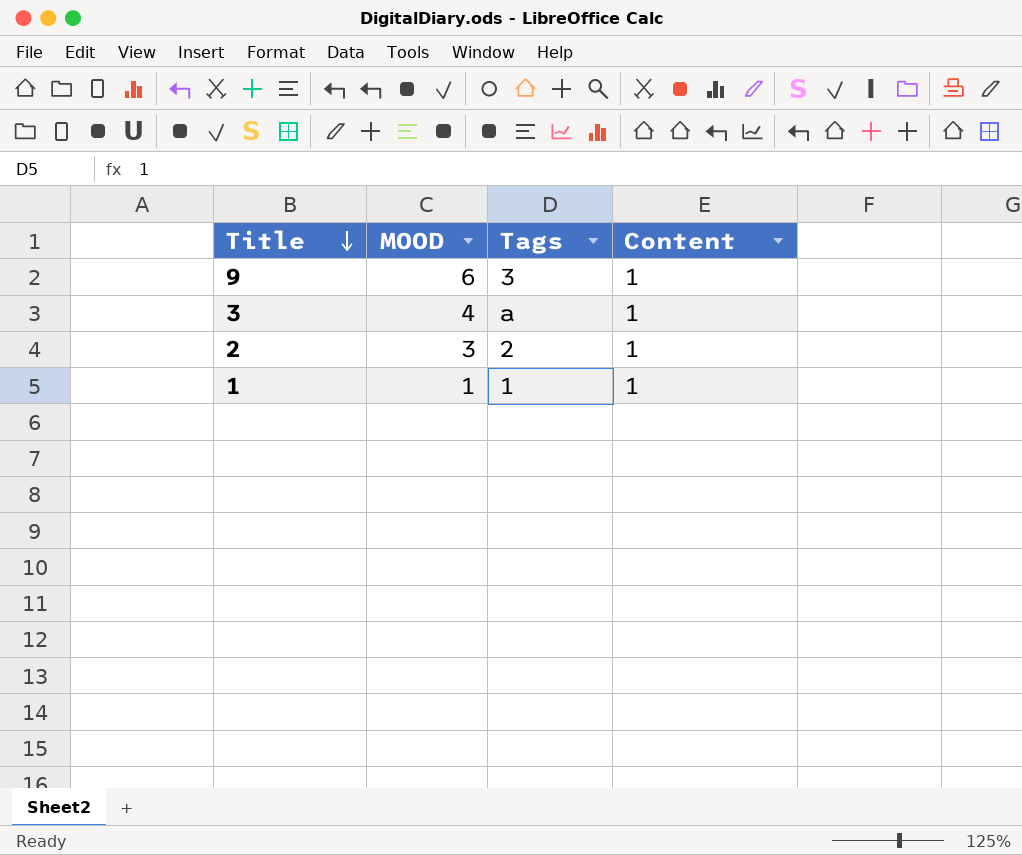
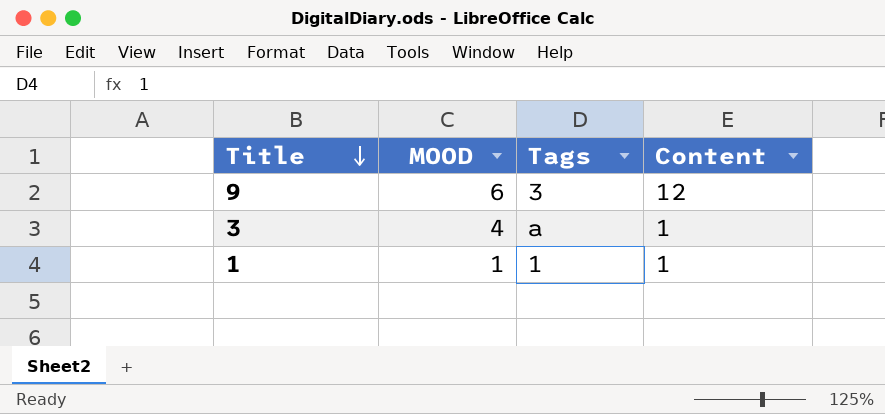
row 2: 3 | 2 | 1 -> none
9 | Content: 1 -> 12

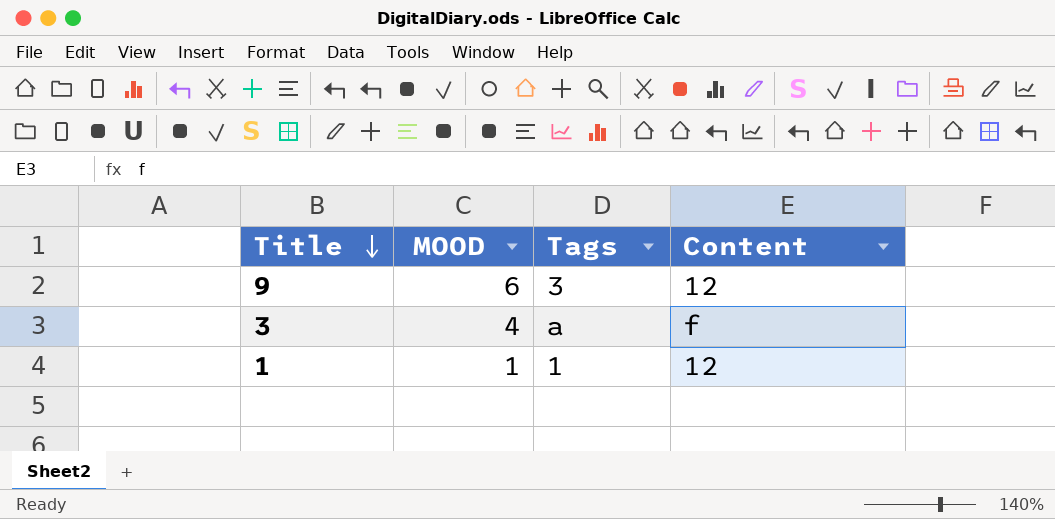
3 | Content: 1 -> f
1 | Content: 1 -> 12

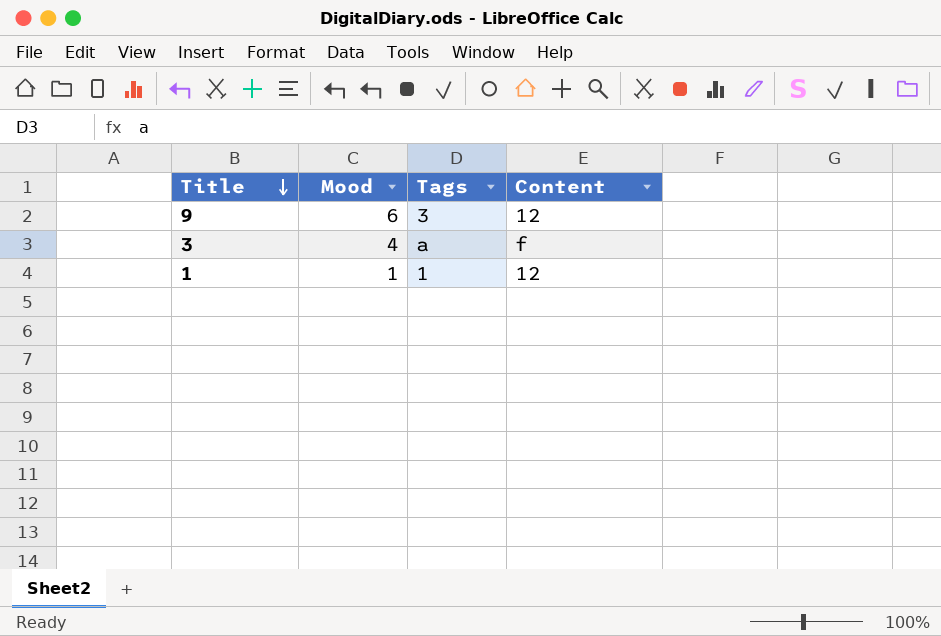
column name: MOOD -> Mood

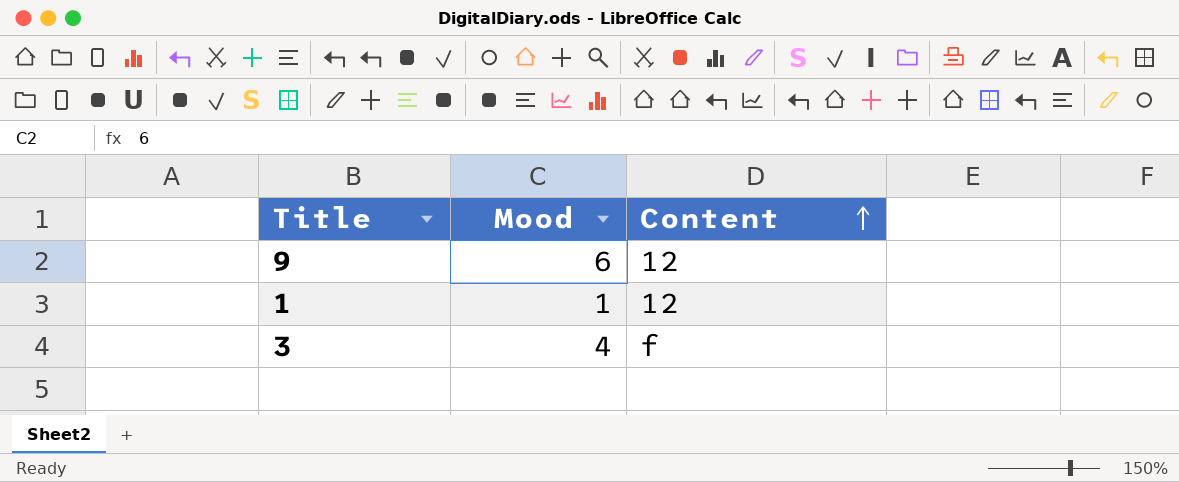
row order: Title descending -> Content ascending
column Tags | position: 3 -> none

